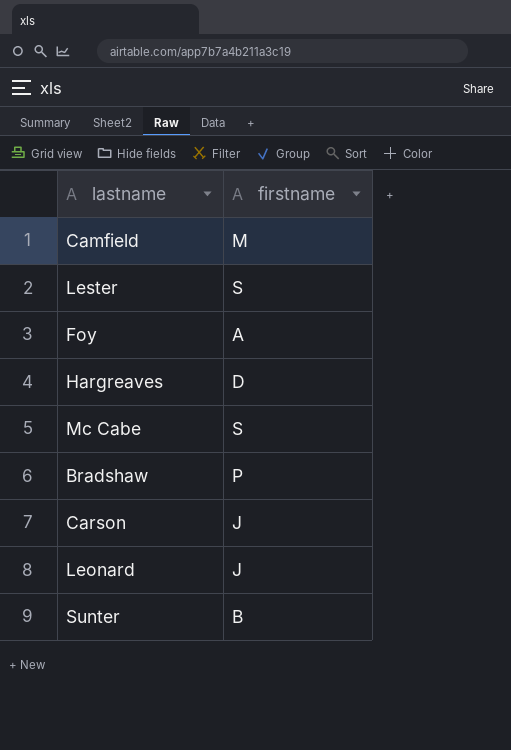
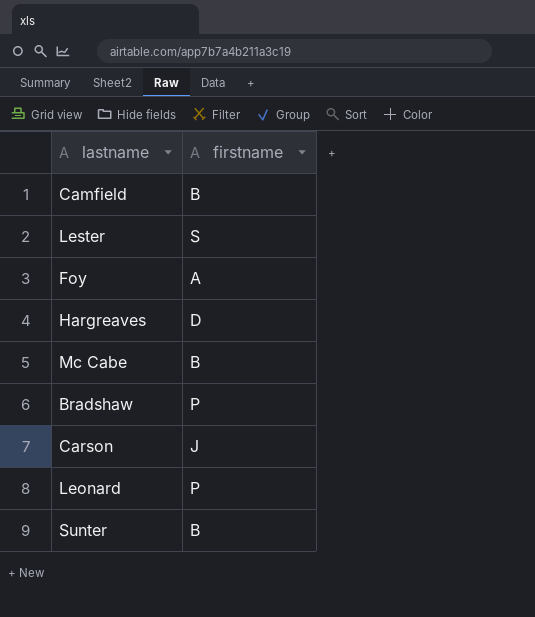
Camfield | firstname: M -> B
Mc Cabe | firstname: S -> B
Leonard | firstname: J -> P

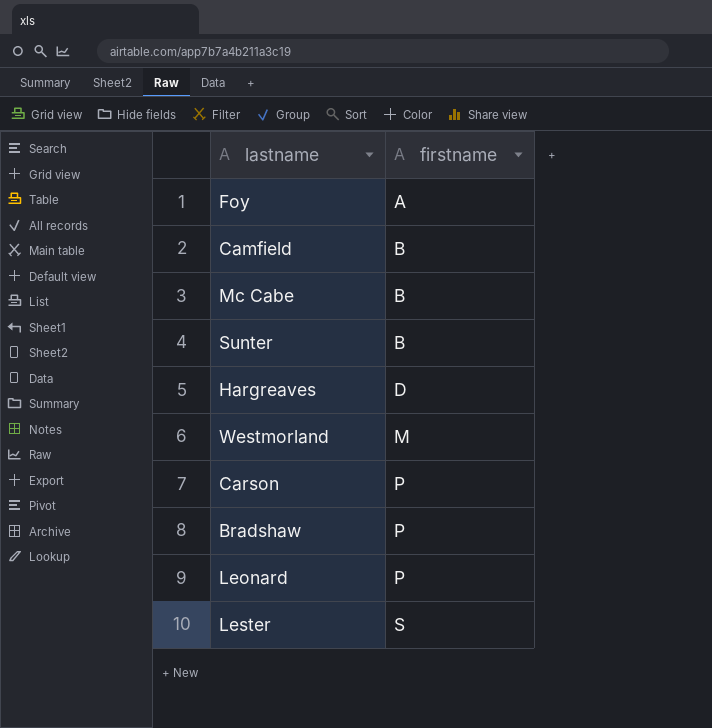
row order: none -> firstname ascending
row Westmorland: none -> M
Carson | firstname: J -> P

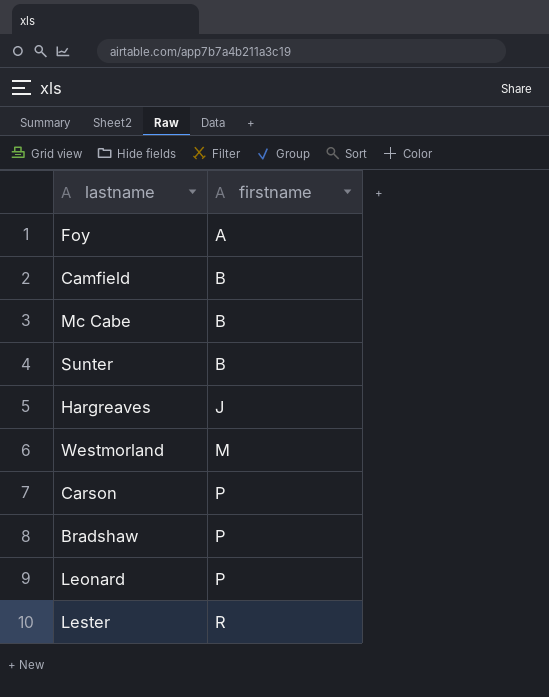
Hargreaves | firstname: D -> J
Lester | firstname: S -> R

